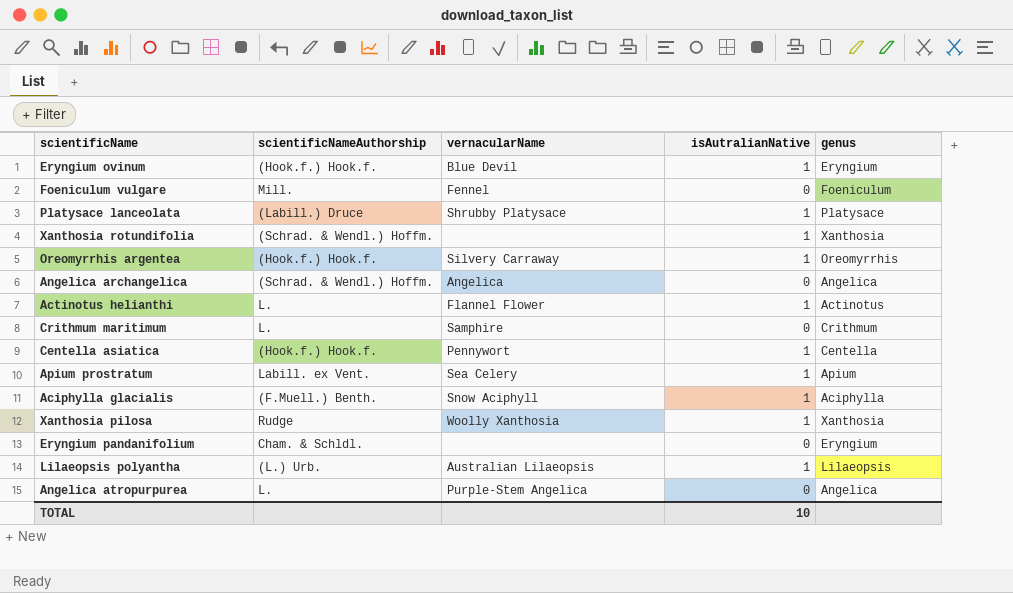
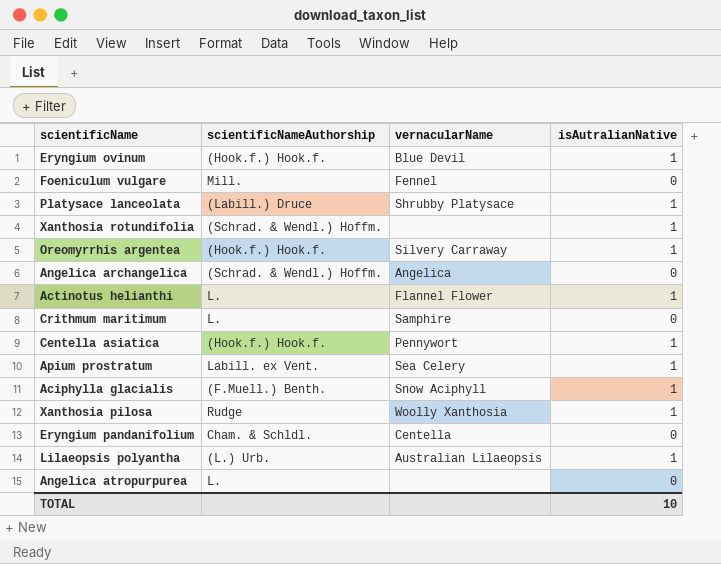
column genus | position: 5 -> none
Eryngium pandanifolium | vernacularName: none -> Centella
Angelica atropurpurea | vernacularName: Purple-Stem Angelica -> none

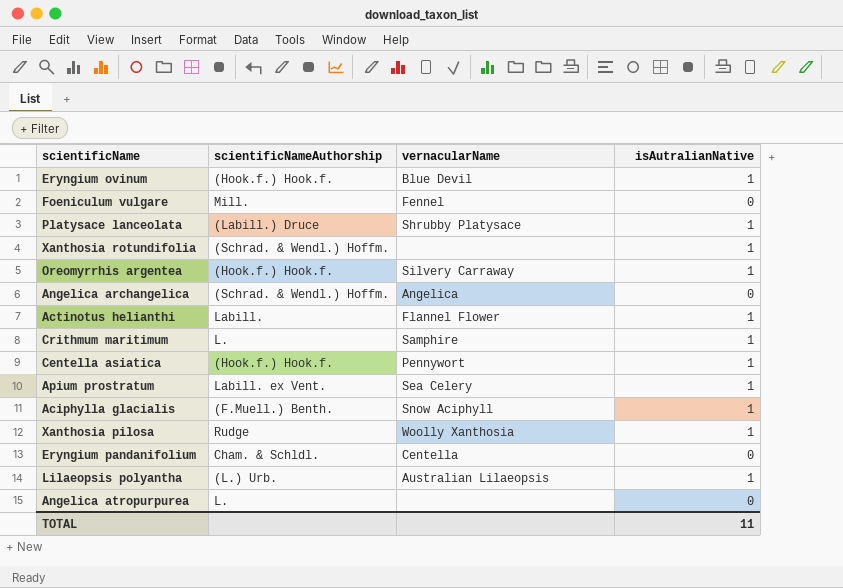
Actinotus helianthi | scientificNameAuthorship: L. -> Labill.
Crithmum maritimum | isAutralianNative: 0 -> 1
TOTAL | isAutralianNative: 10 -> 11

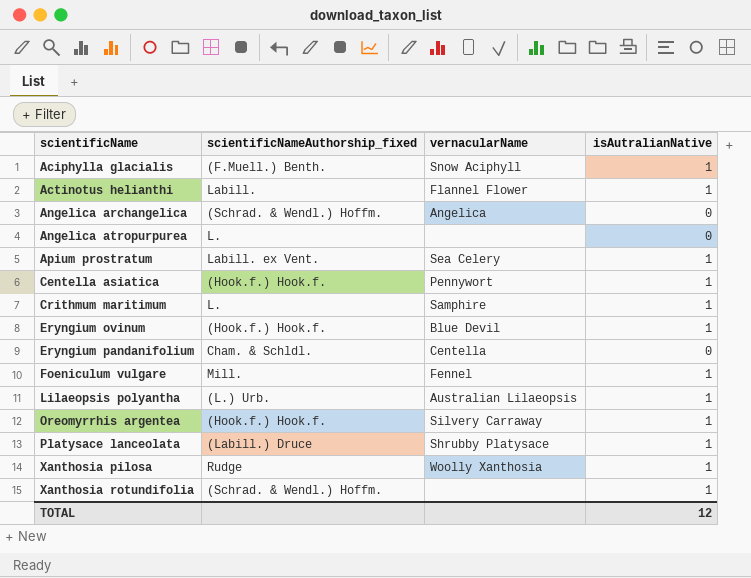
row order: none -> scientificName ascending
column name: scientificNameAuthorship -> scientificNameAuthorship_fixed
Foeniculum vulgare | isAutralianNative: 0 -> 1
TOTAL | isAutralianNative: 11 -> 12

